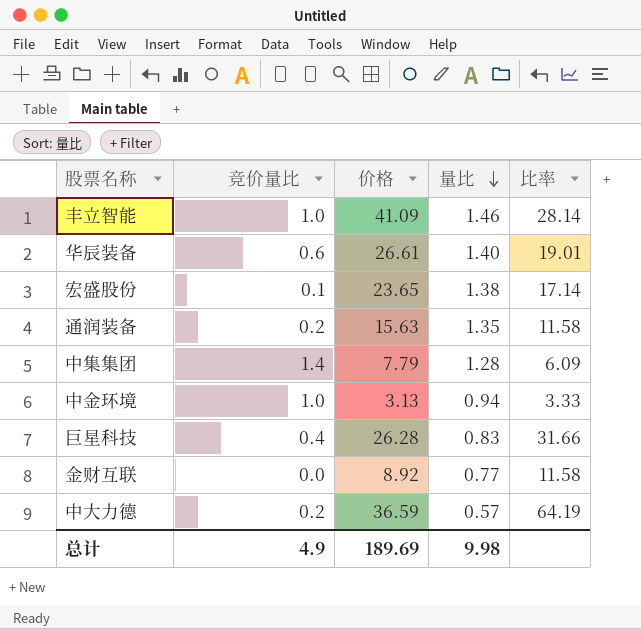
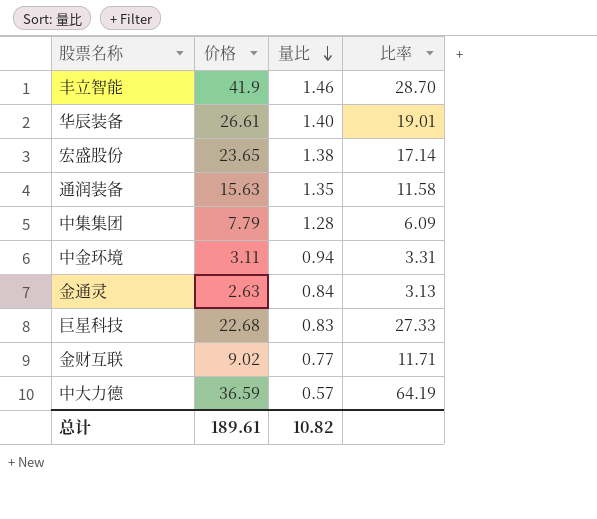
column 竞价量比 | position: 2 -> none
丰立智能 | 价格: 41.09 -> 41.9
丰立智能 | 比率: 28.14 -> 28.70
中金环境 | 价格: 3.13 -> 3.11
中金环境 | 比率: 3.33 -> 3.31
row 金通灵: none -> 2.63 | 0.84 | 3.13
巨星科技 | 价格: 26.28 -> 22.68
巨星科技 | 比率: 31.66 -> 27.33
金财互联 | 价格: 8.92 -> 9.02
金财互联 | 比率: 11.58 -> 11.71
总计 | 价格: 189.69 -> 189.61
总计 | 量比: 9.98 -> 10.82

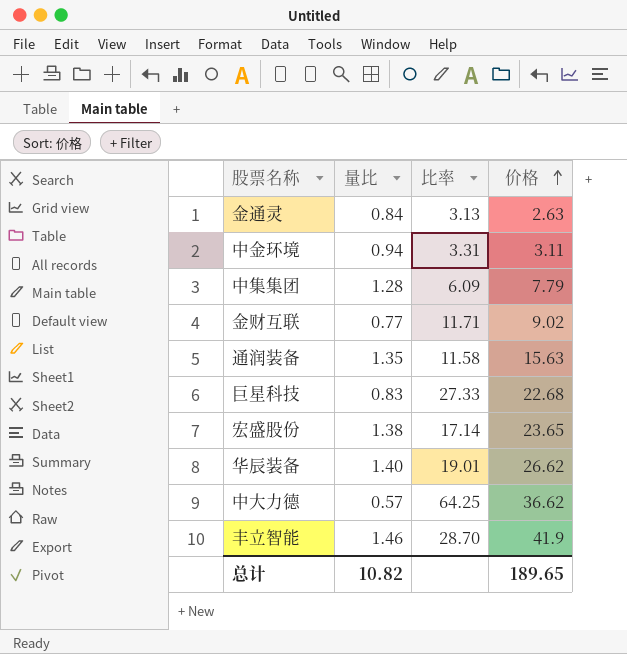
row order: 量比 descending -> 价格 ascending
column 价格 | position: 2 -> 4
华辰装备 | 价格: 26.61 -> 26.62
中大力德 | 比率: 64.19 -> 64.25
中大力德 | 价格: 36.59 -> 36.62
总计 | 价格: 189.61 -> 189.65

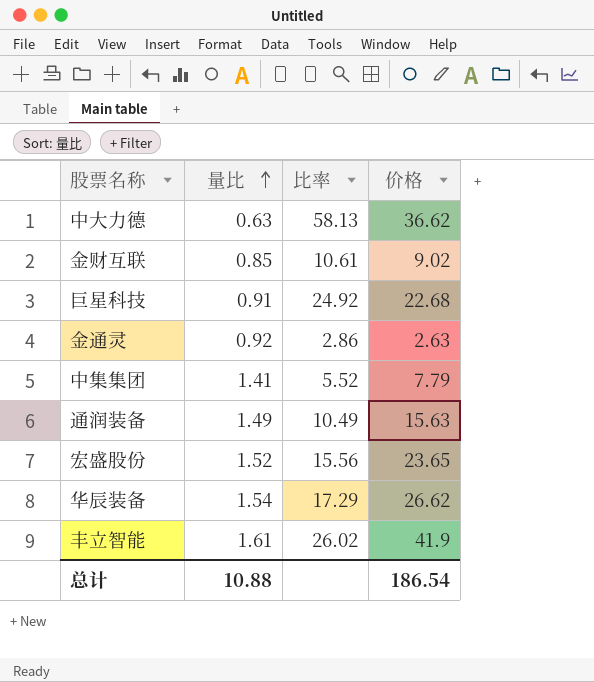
row order: 价格 ascending -> 量比 ascending
row 中金环境: 0.94 | 3.31 | 3.11 -> none
中大力德 | 量比: 0.57 -> 0.63
中大力德 | 比率: 64.25 -> 58.13
金财互联 | 量比: 0.77 -> 0.85
金财互联 | 比率: 11.71 -> 10.61
巨星科技 | 量比: 0.83 -> 0.91
巨星科技 | 比率: 27.33 -> 24.92
金通灵 | 量比: 0.84 -> 0.92
金通灵 | 比率: 3.13 -> 2.86
中集集团 | 量比: 1.28 -> 1.41
中集集团 | 比率: 6.09 -> 5.52
通润装备 | 量比: 1.35 -> 1.49
通润装备 | 比率: 11.58 -> 10.49
宏盛股份 | 量比: 1.38 -> 1.52
宏盛股份 | 比率: 17.14 -> 15.56
华辰装备 | 量比: 1.40 -> 1.54
华辰装备 | 比率: 19.01 -> 17.29
丰立智能 | 量比: 1.46 -> 1.61
丰立智能 | 比率: 28.70 -> 26.02
总计 | 量比: 10.82 -> 10.88
总计 | 价格: 189.65 -> 186.54

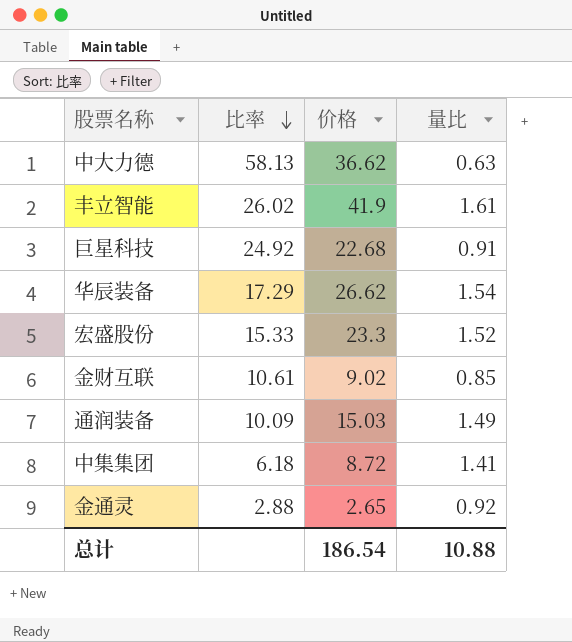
row order: 量比 ascending -> 比率 descending
column 量比 | position: 2 -> 4
宏盛股份 | 比率: 15.56 -> 15.33
宏盛股份 | 价格: 23.65 -> 23.3
通润装备 | 比率: 10.49 -> 10.09
通润装备 | 价格: 15.63 -> 15.03
中集集团 | 比率: 5.52 -> 6.18
中集集团 | 价格: 7.79 -> 8.72
金通灵 | 比率: 2.86 -> 2.88
金通灵 | 价格: 2.63 -> 2.65

